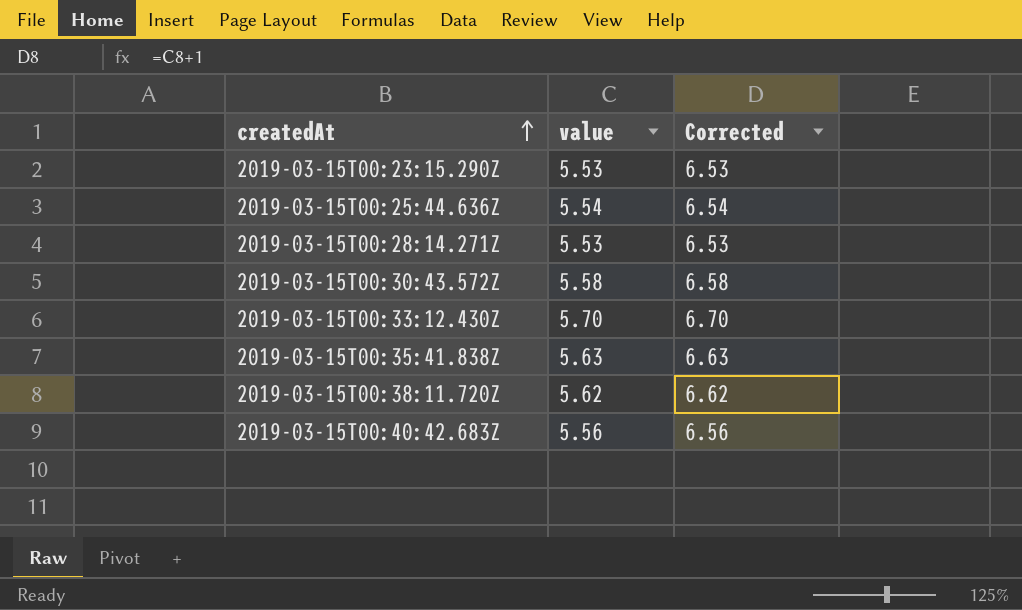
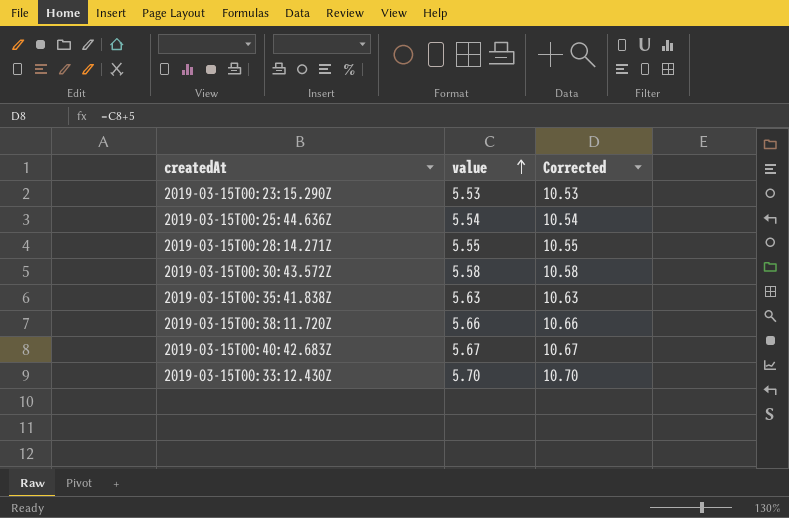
row order: createdAt ascending -> value ascending
column Corrected | formula: [value] + 1 -> [value] + 5
2019-03-15T00:28:14.271Z | value: 5.53 -> 5.55
2019-03-15T00:38:11.720Z | value: 5.62 -> 5.66
2019-03-15T00:40:42.683Z | value: 5.56 -> 5.67

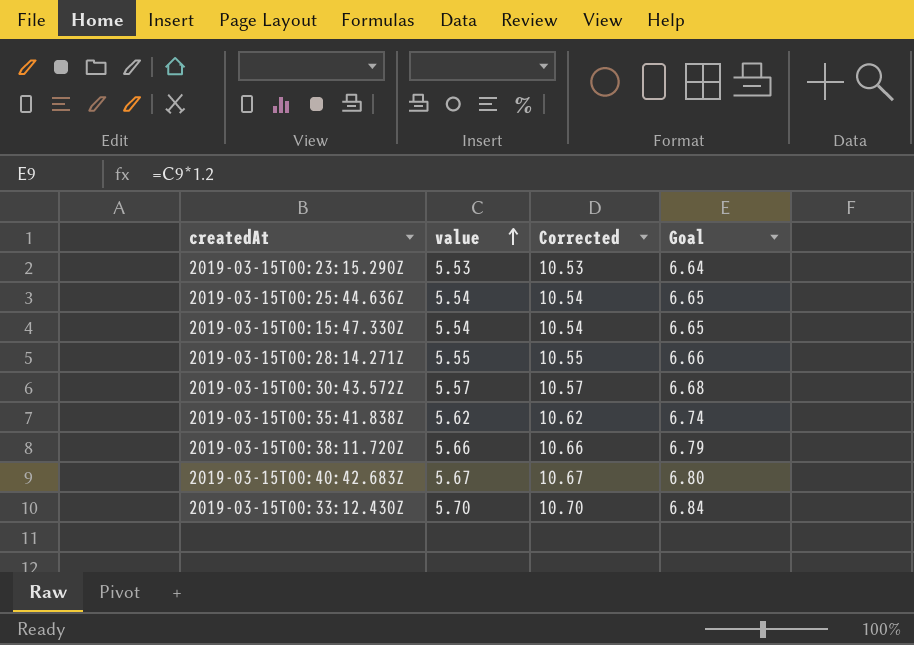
column Goal | formula: none -> [value] * 1.2
row 2019-03-15T00:15:47.330Z: none -> 5.54 | 10.54 | 6.65
2019-03-15T00:30:43.572Z | value: 5.58 -> 5.57
2019-03-15T00:30:43.572Z | Corrected: 10.58 -> 10.57
2019-03-15T00:35:41.838Z | value: 5.63 -> 5.62
2019-03-15T00:35:41.838Z | Corrected: 10.63 -> 10.62

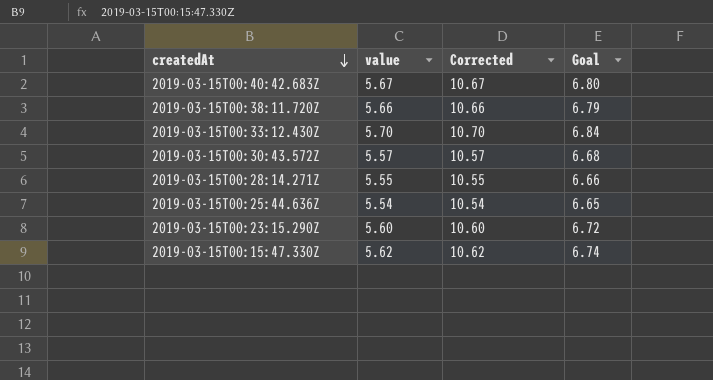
row order: value ascending -> createdAt descending
row 2019-03-15T00:35:41.838Z: 5.62 | 10.62 | 6.74 -> none
2019-03-15T00:23:15.290Z | value: 5.53 -> 5.60
2019-03-15T00:23:15.290Z | Corrected: 10.53 -> 10.60
2019-03-15T00:23:15.290Z | Goal: 6.64 -> 6.72
2019-03-15T00:15:47.330Z | value: 5.54 -> 5.62
2019-03-15T00:15:47.330Z | Corrected: 10.54 -> 10.62
2019-03-15T00:15:47.330Z | Goal: 6.65 -> 6.74

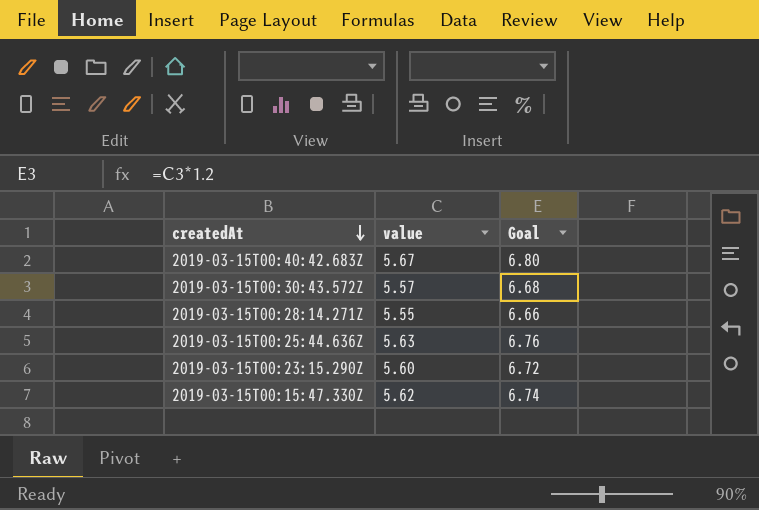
column Corrected | formula: [value] + 5 -> none
row 2019-03-15T00:38:11.720Z: 5.66 | 10.66 | 6.79 -> none
row 2019-03-15T00:33:12.430Z: 5.70 | 10.70 | 6.84 -> none
2019-03-15T00:25:44.636Z | value: 5.54 -> 5.63
2019-03-15T00:25:44.636Z | Goal: 6.65 -> 6.76

